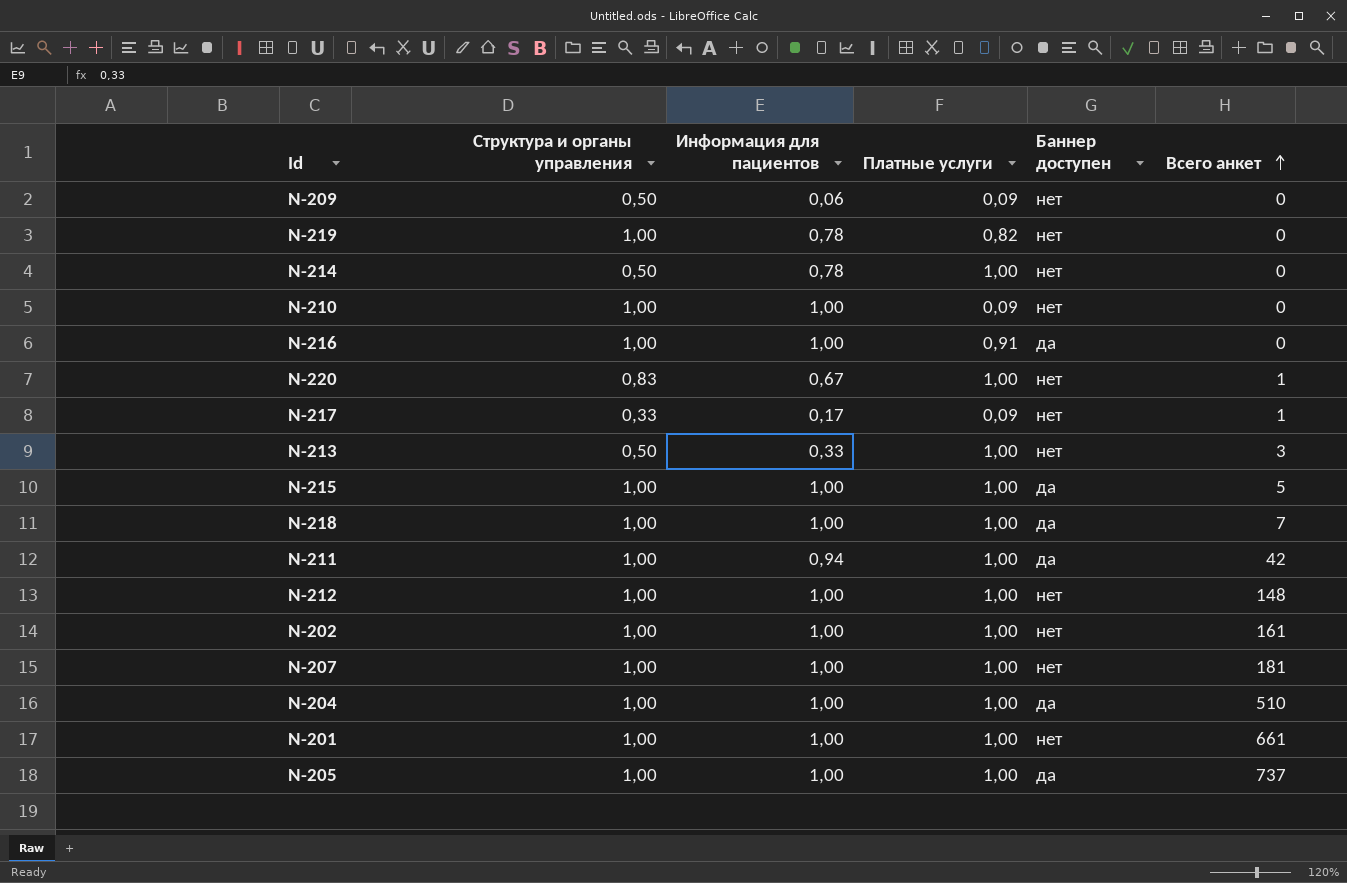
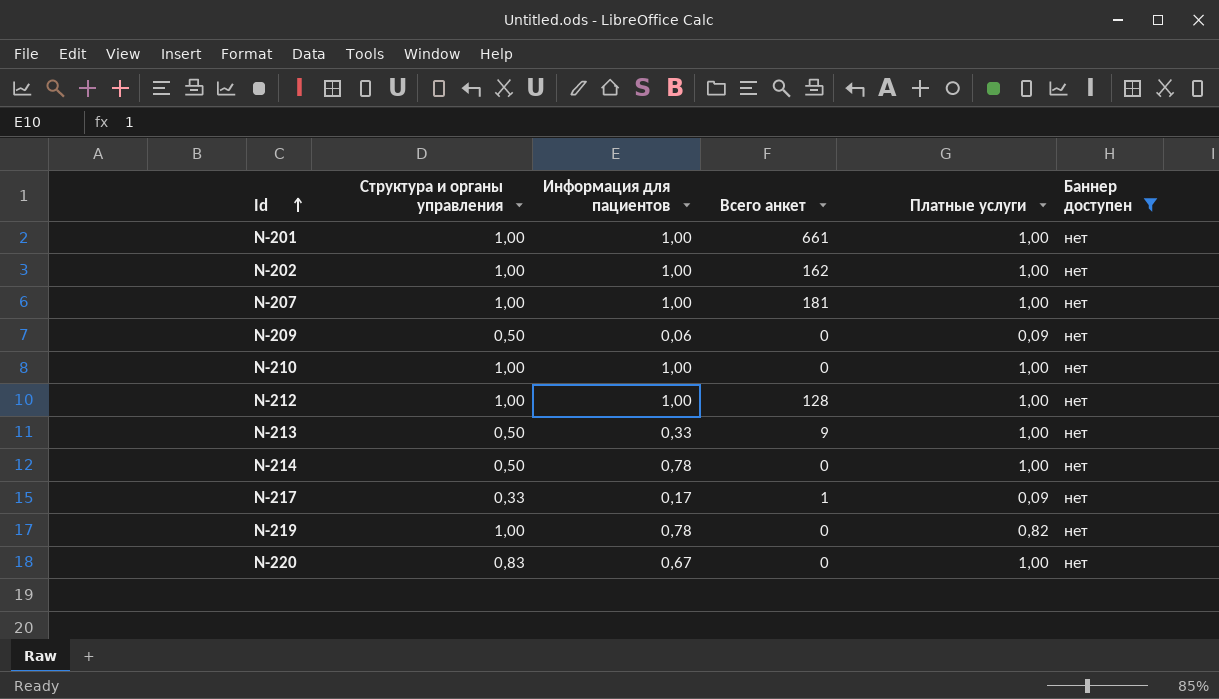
filter: none -> Баннер доступен = нет
row order: Всего анкет ascending -> Id ascending
column Всего анкет | position: 6 -> 4
N-202 | Всего анкет: 161 -> 162
N-210 | Платные услуги: 0,09 -> 1,00
N-212 | Всего анкет: 148 -> 128
N-213 | Всего анкет: 3 -> 9
N-220 | Всего анкет: 1 -> 0

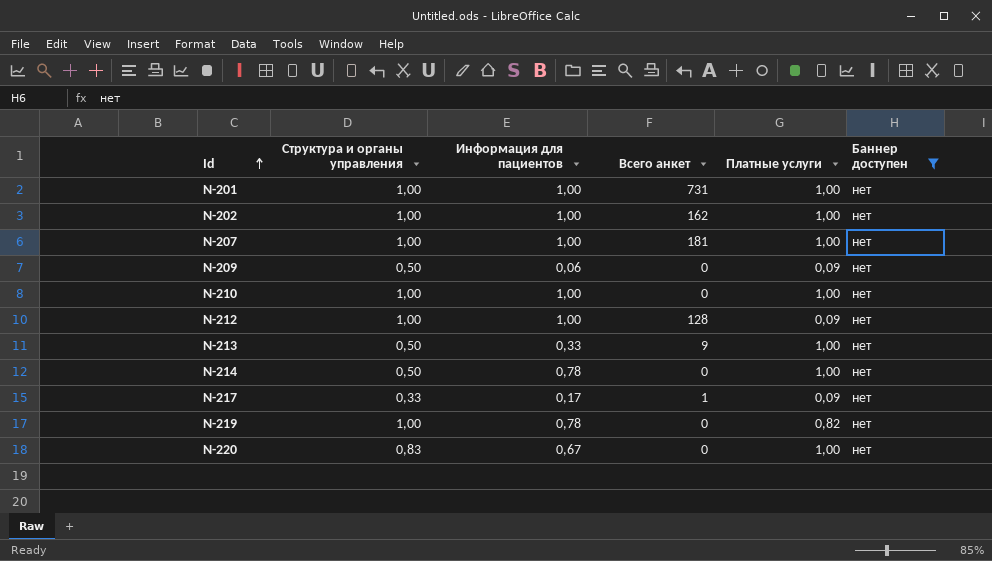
N-201 | Всего анкет: 661 -> 731
N-212 | Платные услуги: 1,00 -> 0,09

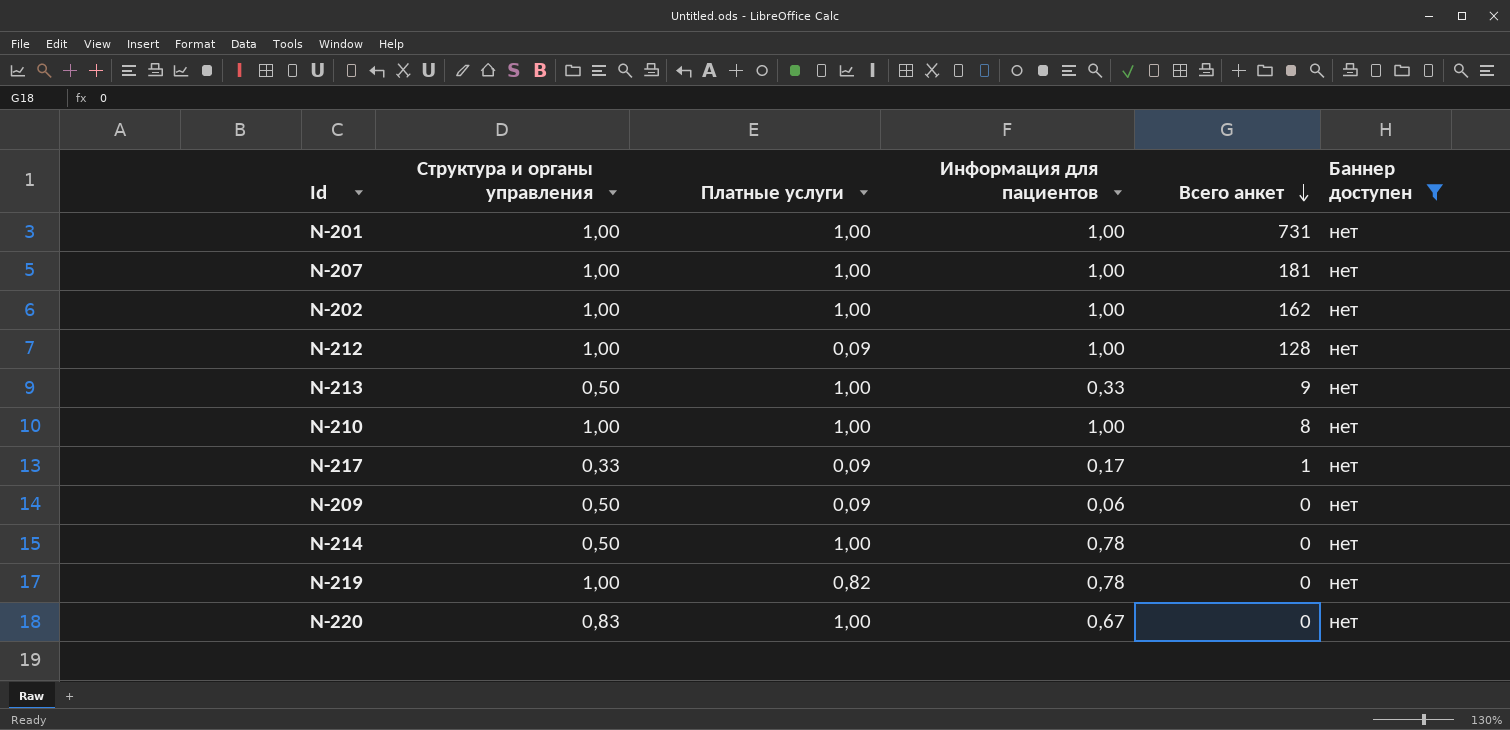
row order: Id ascending -> Всего анкет descending
column Платные услуги | position: 5 -> 3
N-210 | Всего анкет: 0 -> 8

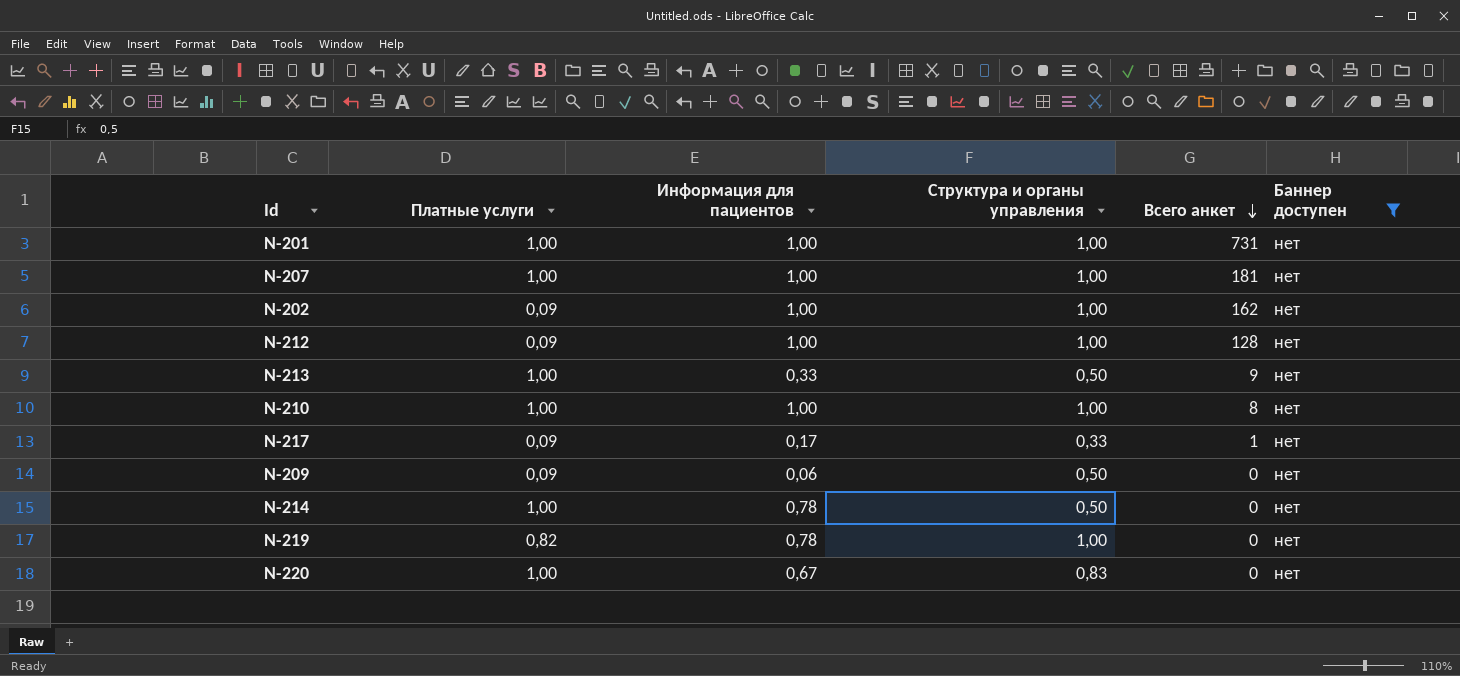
column Структура и органы управления | position: 2 -> 4
N-202 | Платные услуги: 1,00 -> 0,09

